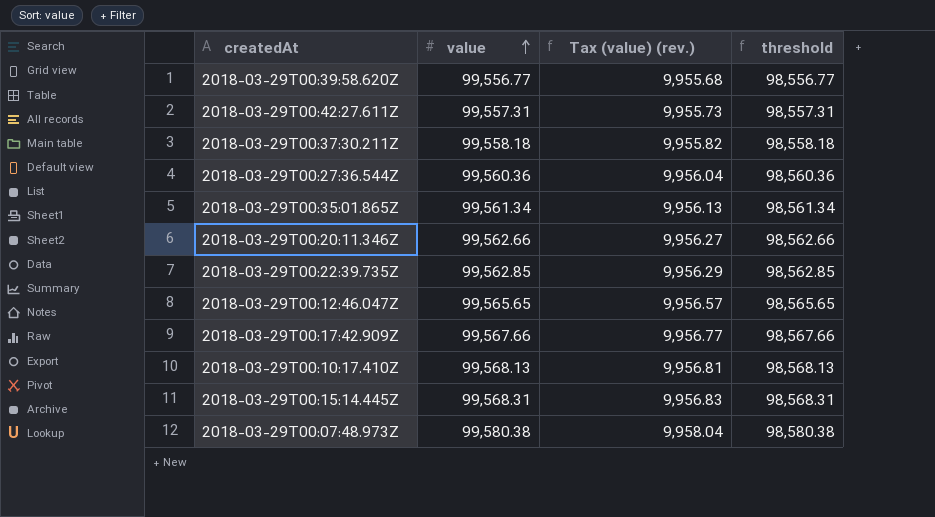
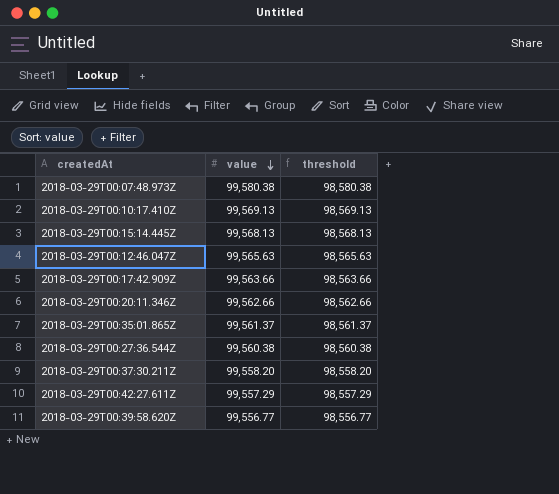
row order: value ascending -> value descending
column Tax (value) (rev.) | formula: [value] * 0.1 -> none
row 2018-03-29T00:22:39.735Z: 99,562.85 | 9,956.29 | 98,562.85 -> none
2018-03-29T00:10:17.410Z | value: 99,568.13 -> 99,569.13
2018-03-29T00:10:17.410Z | threshold: 98,568.13 -> 98,569.13
2018-03-29T00:15:14.445Z | value: 99,568.31 -> 99,568.13
2018-03-29T00:15:14.445Z | threshold: 98,568.31 -> 98,568.13
2018-03-29T00:12:46.047Z | value: 99,565.65 -> 99,565.63
2018-03-29T00:12:46.047Z | threshold: 98,565.65 -> 98,565.63
2018-03-29T00:17:42.909Z | value: 99,567.66 -> 99,563.66
2018-03-29T00:17:42.909Z | threshold: 98,567.66 -> 98,563.66
2018-03-29T00:35:01.865Z | value: 99,561.34 -> 99,561.37
2018-03-29T00:35:01.865Z | threshold: 98,561.34 -> 98,561.37
2018-03-29T00:27:36.544Z | value: 99,560.36 -> 99,560.38
2018-03-29T00:27:36.544Z | threshold: 98,560.36 -> 98,560.38
2018-03-29T00:37:30.211Z | value: 99,558.18 -> 99,558.20
2018-03-29T00:37:30.211Z | threshold: 98,558.18 -> 98,558.20
2018-03-29T00:42:27.611Z | value: 99,557.31 -> 99,557.29
2018-03-29T00:42:27.611Z | threshold: 98,557.31 -> 98,557.29

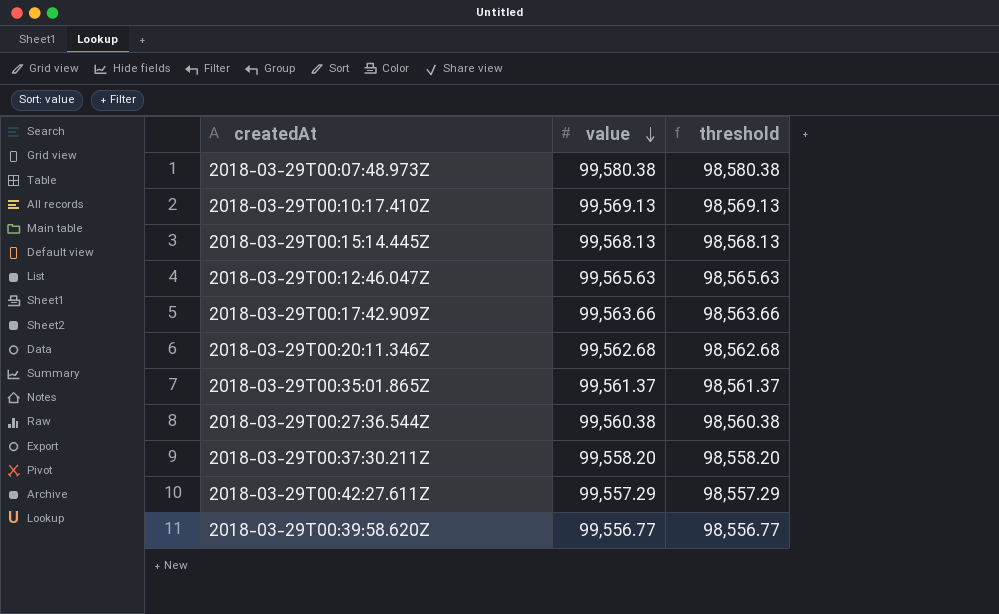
2018-03-29T00:20:11.346Z | value: 99,562.66 -> 99,562.68
2018-03-29T00:20:11.346Z | threshold: 98,562.66 -> 98,562.68

